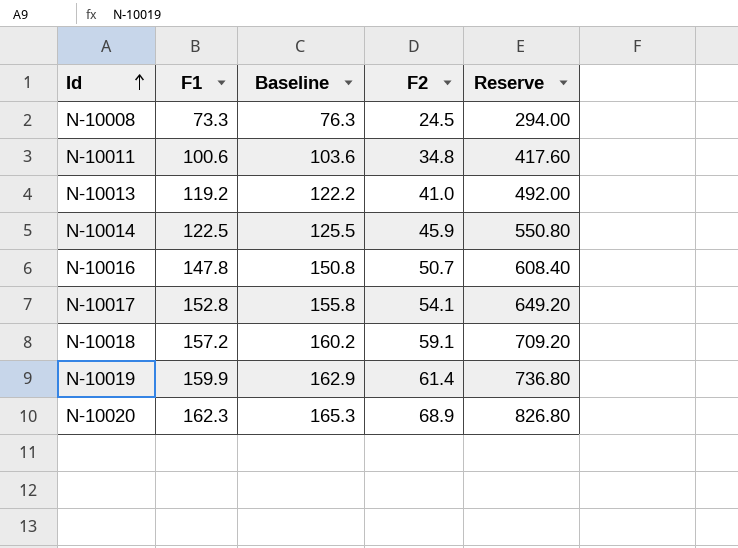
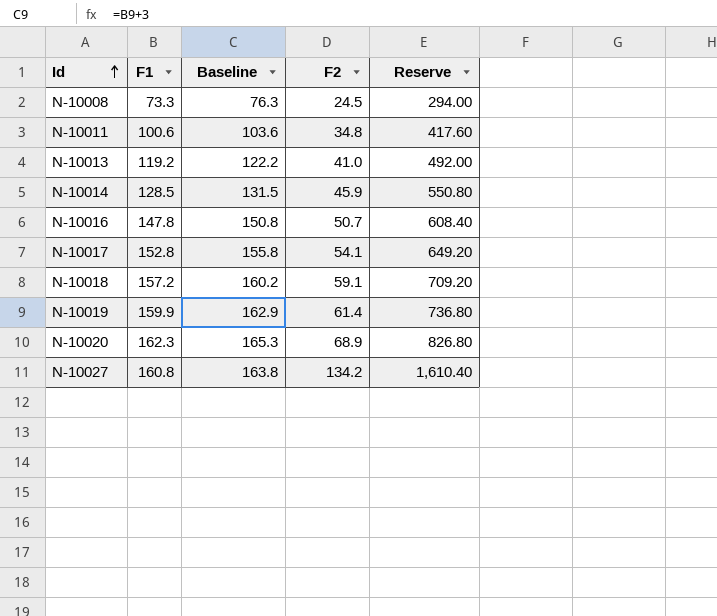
N-10014 | F1: 122.5 -> 128.5
N-10014 | Baseline: 125.5 -> 131.5
row N-10027: none -> 160.8 | 163.8 | 134.2 | 1,610.40

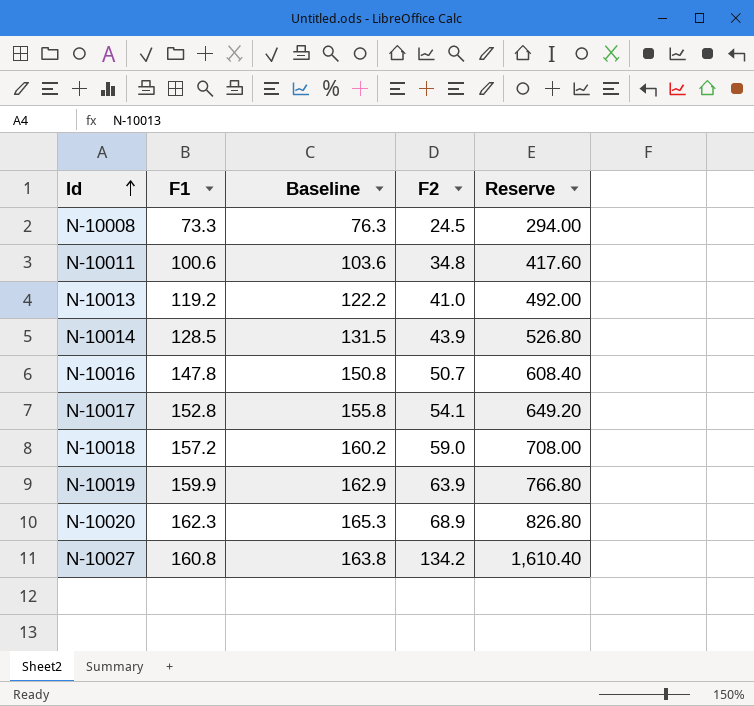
N-10014 | F2: 45.9 -> 43.9
N-10014 | Reserve: 550.80 -> 526.80
N-10018 | F2: 59.1 -> 59.0
N-10018 | Reserve: 709.20 -> 708.00
N-10019 | F2: 61.4 -> 63.9
N-10019 | Reserve: 736.80 -> 766.80

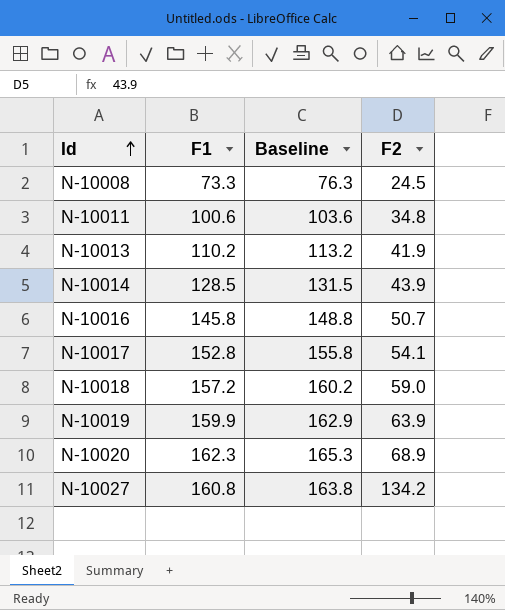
column Reserve | formula: [F2] * 12 -> none
N-10013 | F1: 119.2 -> 110.2
N-10013 | Baseline: 122.2 -> 113.2
N-10013 | F2: 41.0 -> 41.9
N-10016 | F1: 147.8 -> 145.8
N-10016 | Baseline: 150.8 -> 148.8

